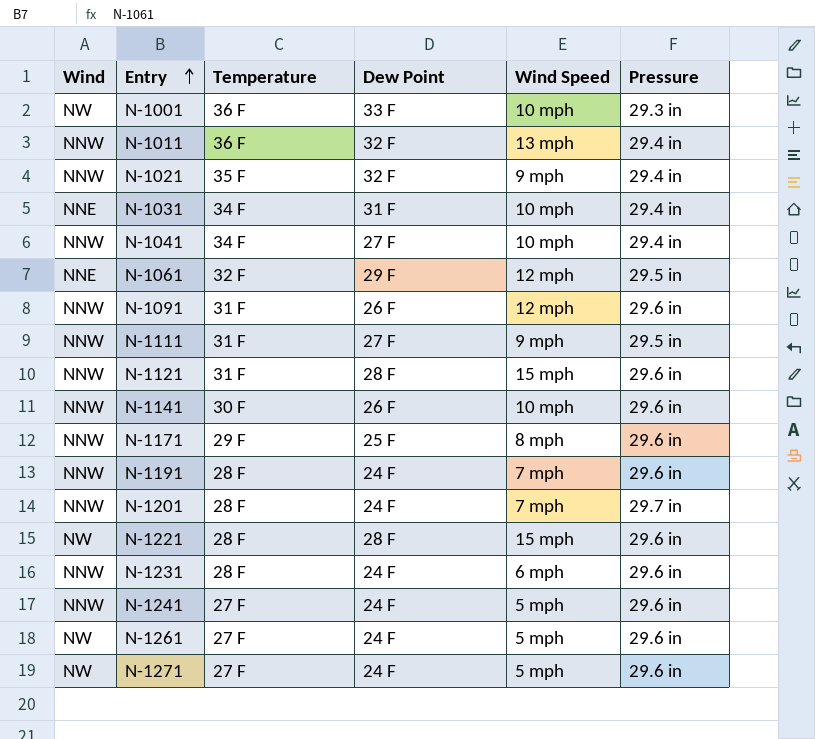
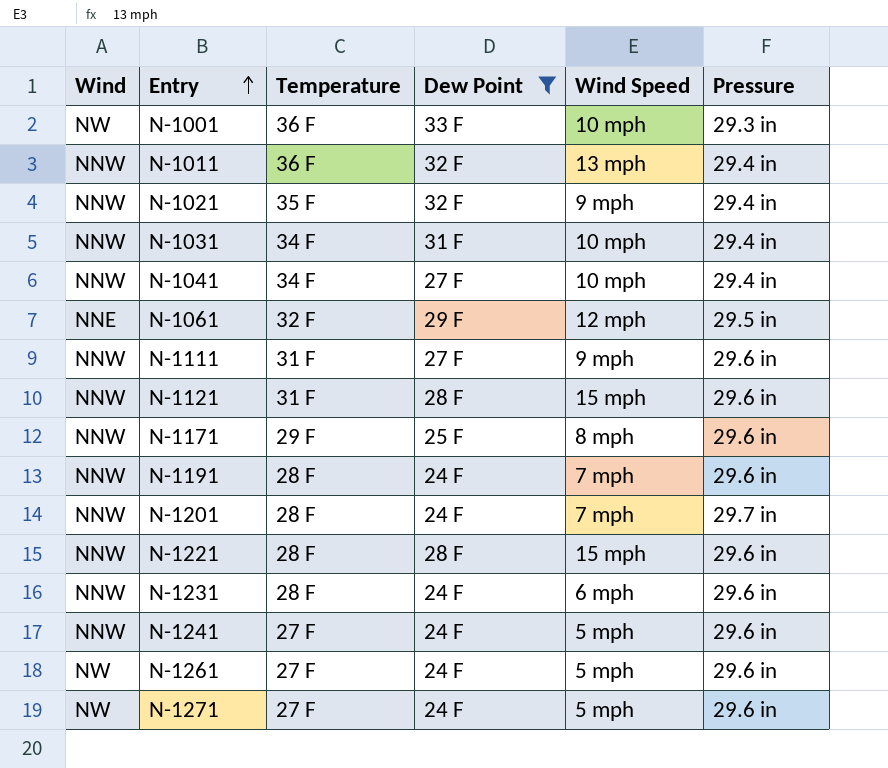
filter: none -> Dew Point != 26 F
N-1031 | Wind: NNE -> NNW
N-1111 | Pressure: 29.5 in -> 29.6 in
N-1221 | Wind: NW -> NNW

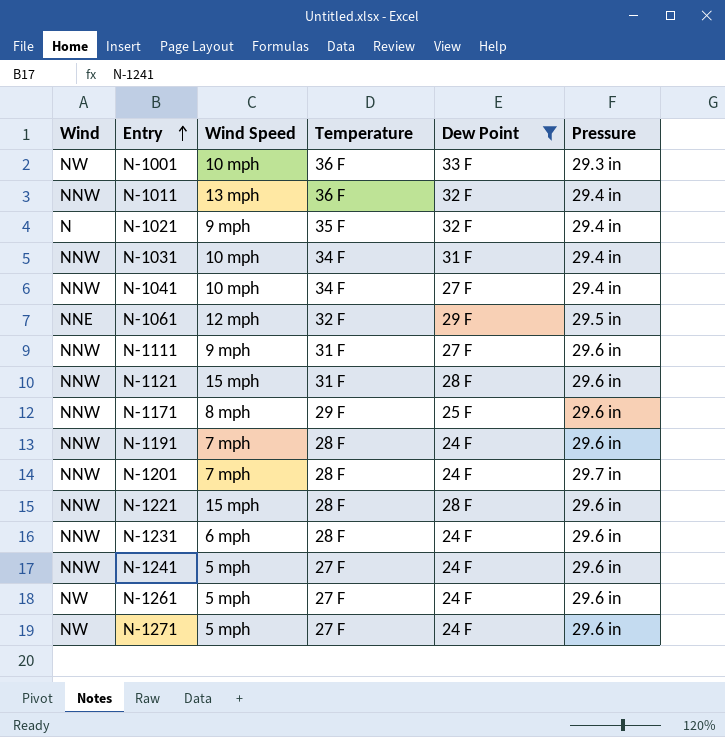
column Wind Speed | position: 5 -> 3
N-1021 | Wind: NNW -> N

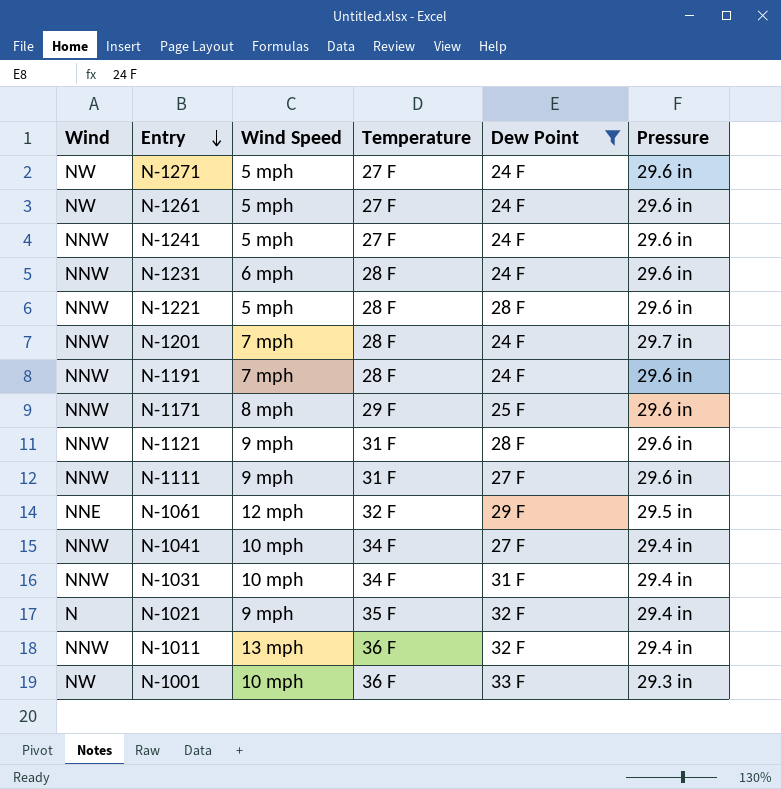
row order: Entry ascending -> Entry descending
N-1221 | Wind Speed: 15 mph -> 5 mph
N-1121 | Wind Speed: 15 mph -> 9 mph

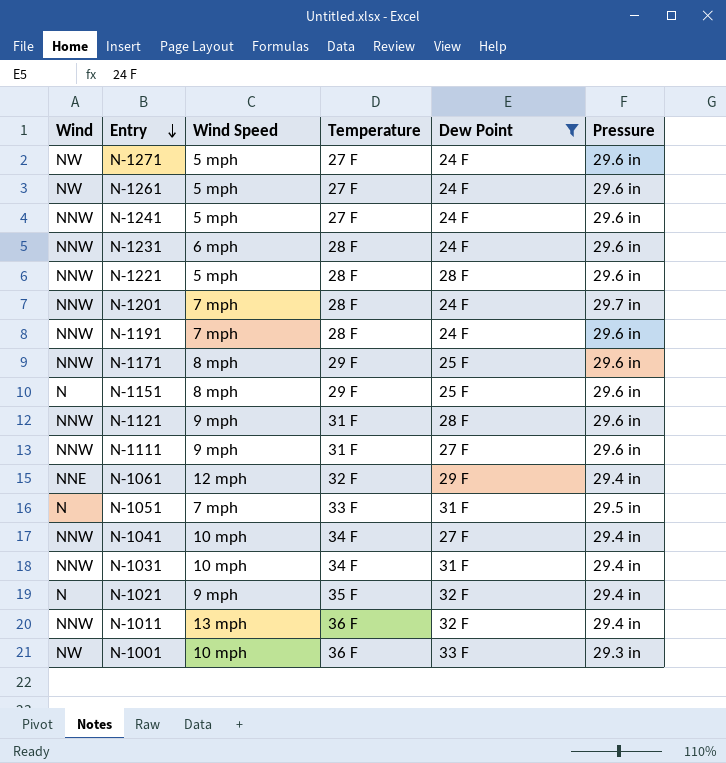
row N-1151: none -> N | 8 mph | 29 F | 25 F | 29.6 in
N-1061 | Pressure: 29.5 in -> 29.4 in
row N-1051: none -> N | 7 mph | 33 F | 31 F | 29.5 in

